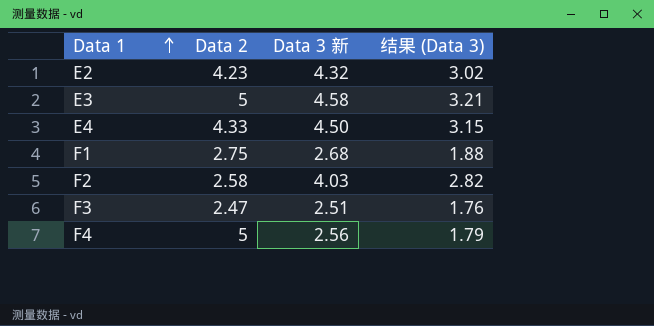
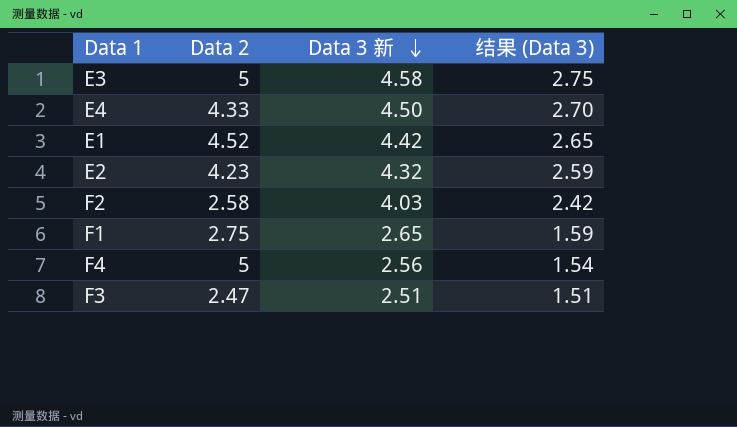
row order: Data 1 ascending -> Data 3 新 descending
column 结果 (Data 3) | formula: [Data 3 新] * 0.7 -> [Data 3 新] * 0.6
row E1: none -> 4.52 | 4.42 | 2.65
F1 | Data 3 新: 2.68 -> 2.65

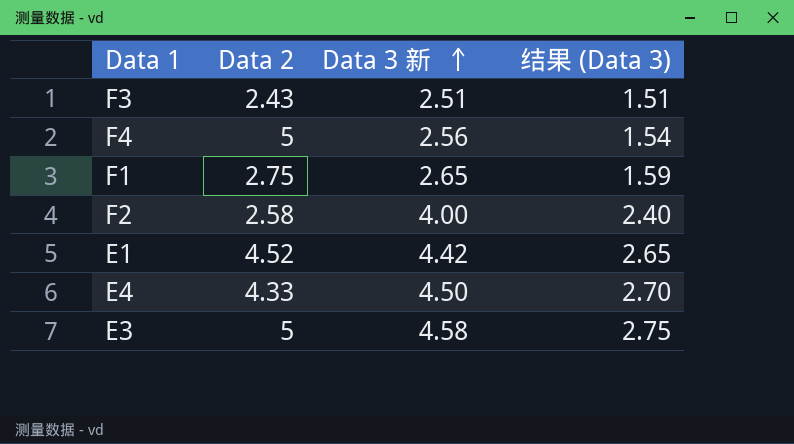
row order: Data 3 新 descending -> Data 3 新 ascending
row E2: 4.23 | 4.32 | 2.59 -> none
F3 | Data 2: 2.47 -> 2.43
F2 | Data 3 新: 4.03 -> 4.00
F2 | 结果 (Data 3): 2.42 -> 2.40

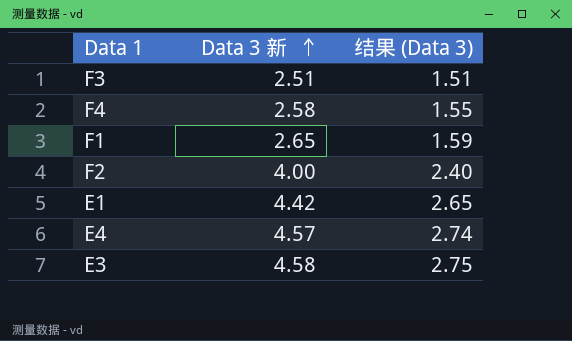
column Data 2 | position: 2 -> none
F4 | Data 3 新: 2.56 -> 2.58
F4 | 结果 (Data 3): 1.54 -> 1.55
E4 | Data 3 新: 4.50 -> 4.57
E4 | 结果 (Data 3): 2.70 -> 2.74

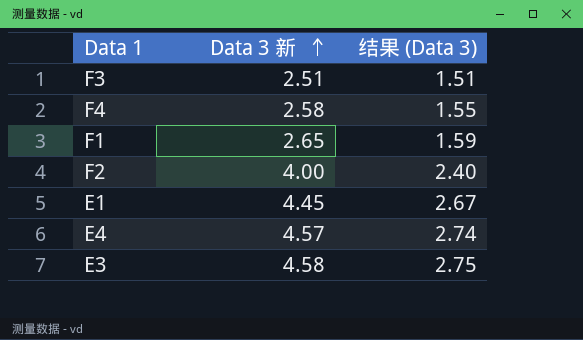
E1 | Data 3 新: 4.42 -> 4.45
E1 | 结果 (Data 3): 2.65 -> 2.67

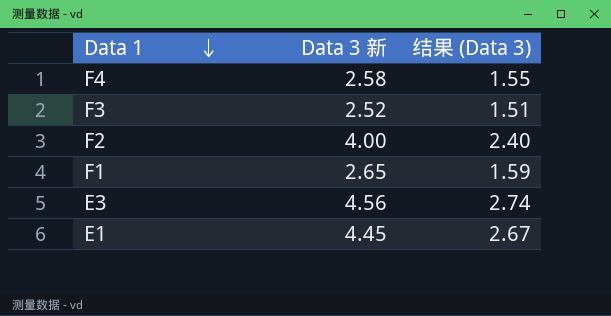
row order: Data 3 新 ascending -> Data 1 descending
row E4: 4.57 | 2.74 -> none
F3 | Data 3 新: 2.51 -> 2.52
E3 | Data 3 新: 4.58 -> 4.56
E3 | 结果 (Data 3): 2.75 -> 2.74

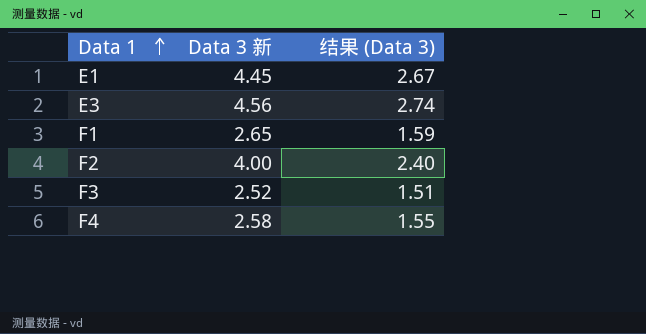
row order: Data 1 descending -> Data 1 ascending

